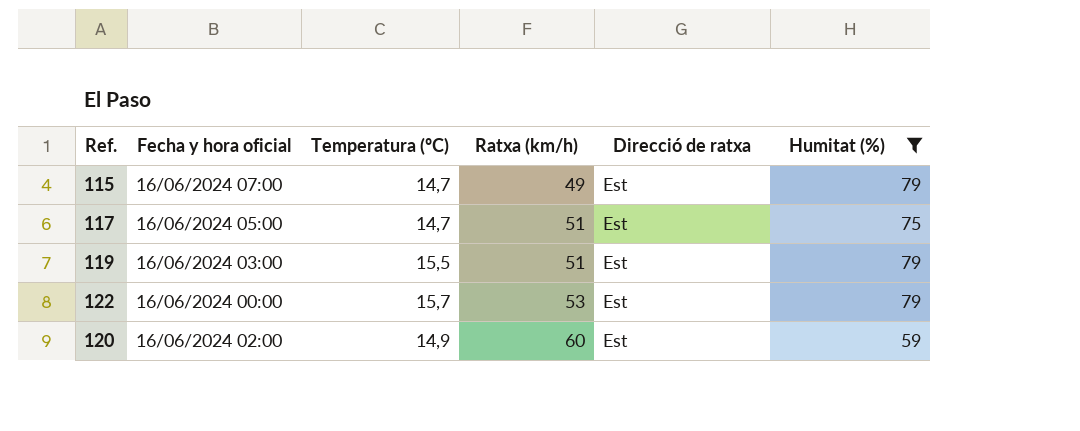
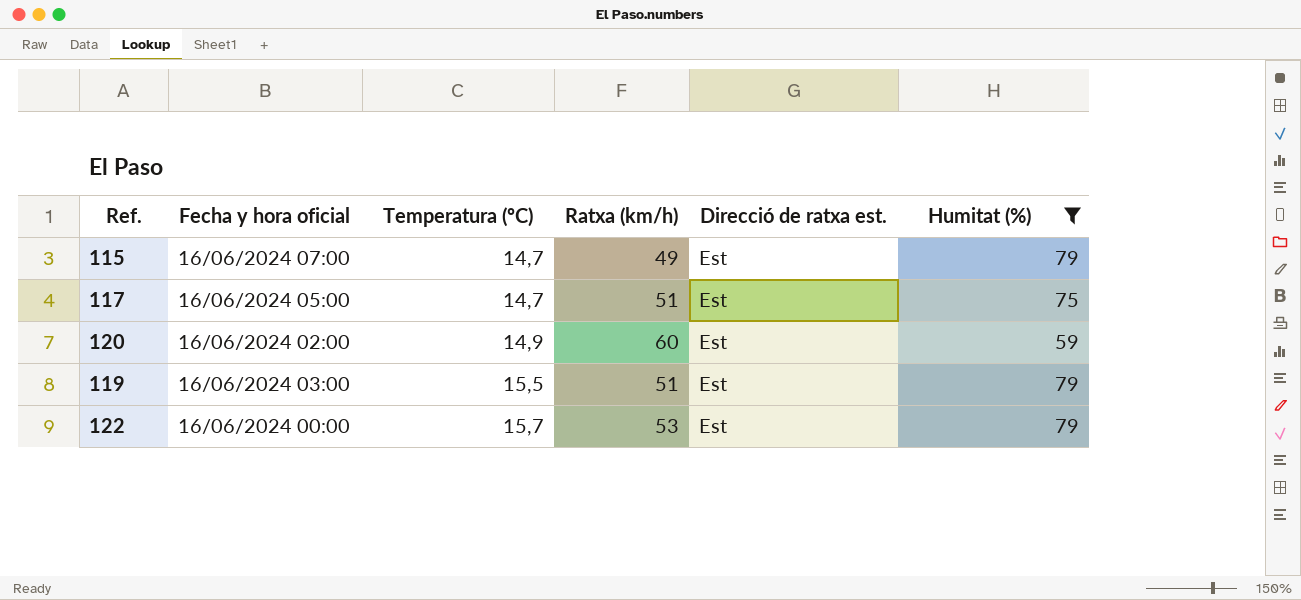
row order: Ratxa (km/h) ascending -> Temperatura (ºC) ascending
column name: Direcció de ratxa -> Direcció de ratxa est.

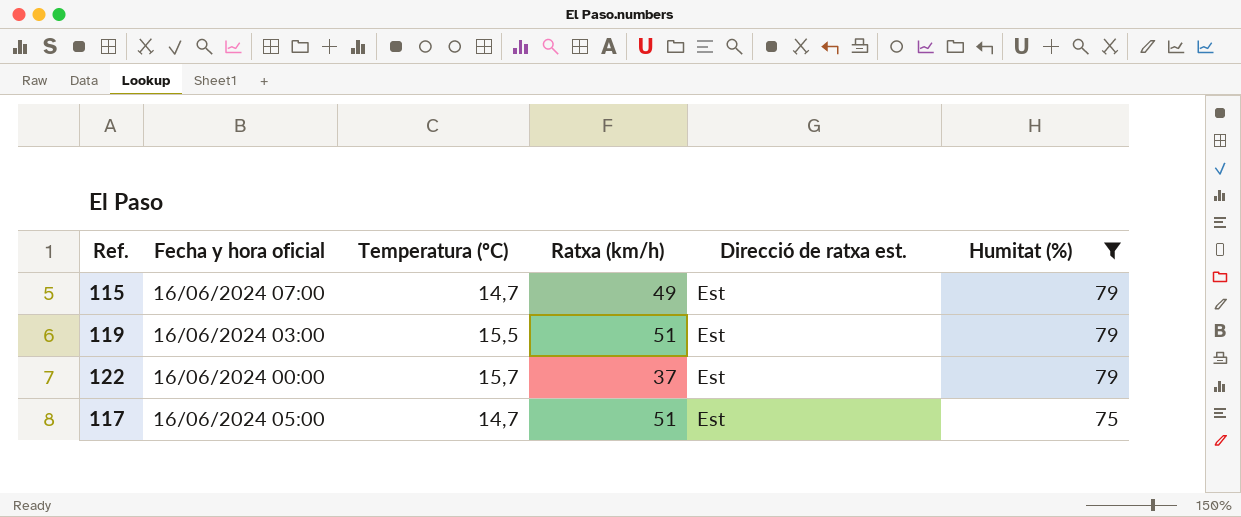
row order: Temperatura (ºC) ascending -> Humitat (%) descending
row 120: 16/06/2024 02:00 | 14,9 | 60 | Est | 59 -> none
122 | Ratxa (km/h): 53 -> 37

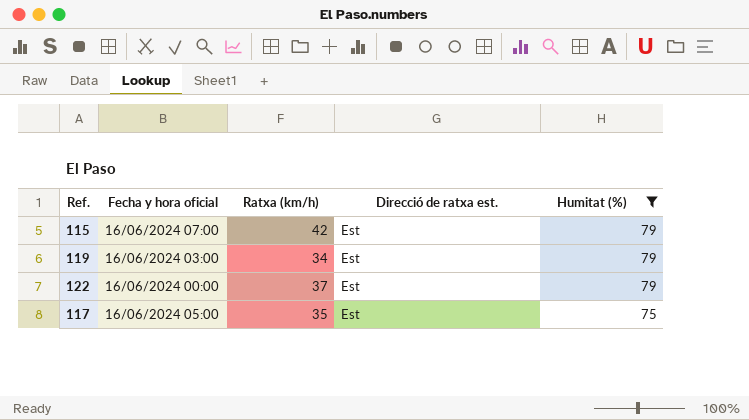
column Temperatura (ºC) | position: 3 -> none
115 | Ratxa (km/h): 49 -> 42
119 | Ratxa (km/h): 51 -> 34
117 | Ratxa (km/h): 51 -> 35

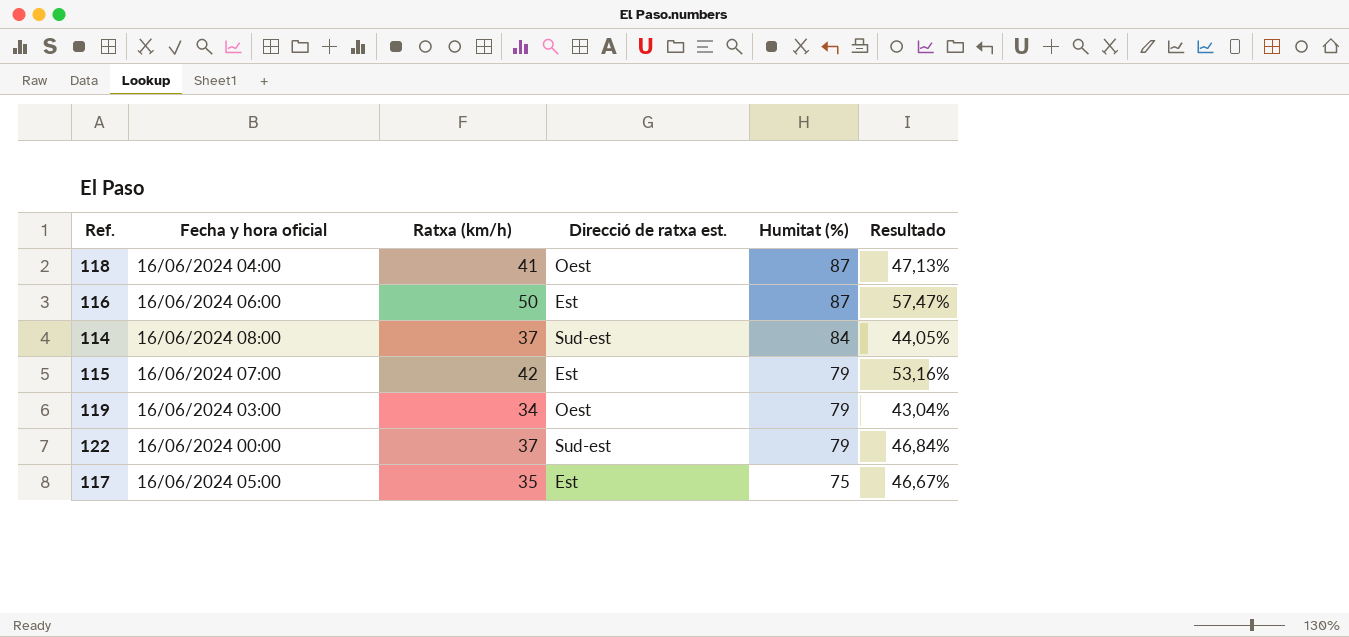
filter: Humitat (%) <= 79 -> none
column Resultado | formula: none -> [Ratxa (km/h)] / [Humitat (%)]
119 | Direcció de ratxa est.: Est -> Oest
122 | Direcció de ratxa est.: Est -> Sud-est

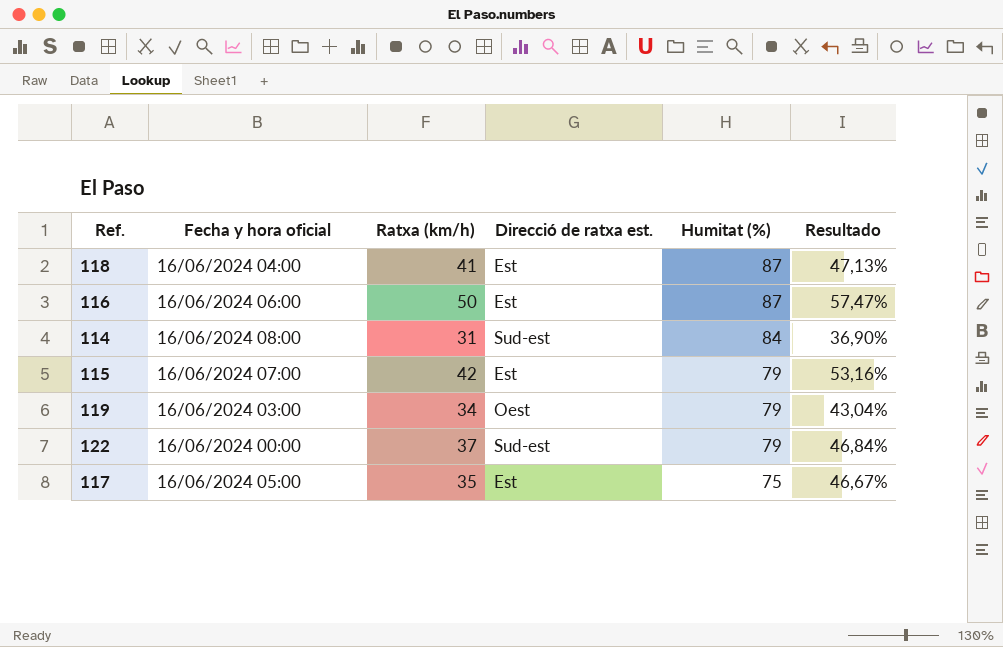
118 | Direcció de ratxa est.: Oest -> Est
114 | Ratxa (km/h): 37 -> 31
114 | Resultado: 44,05% -> 36,90%

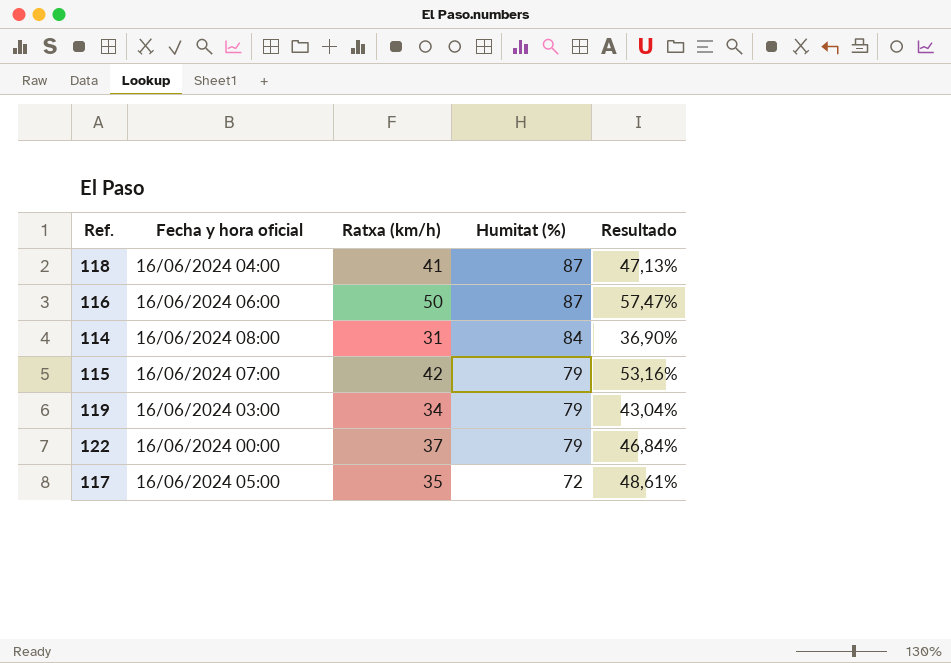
column Direcció de ratxa est. | position: 4 -> none
117 | Humitat (%): 75 -> 72
117 | Resultado: 46,67% -> 48,61%

